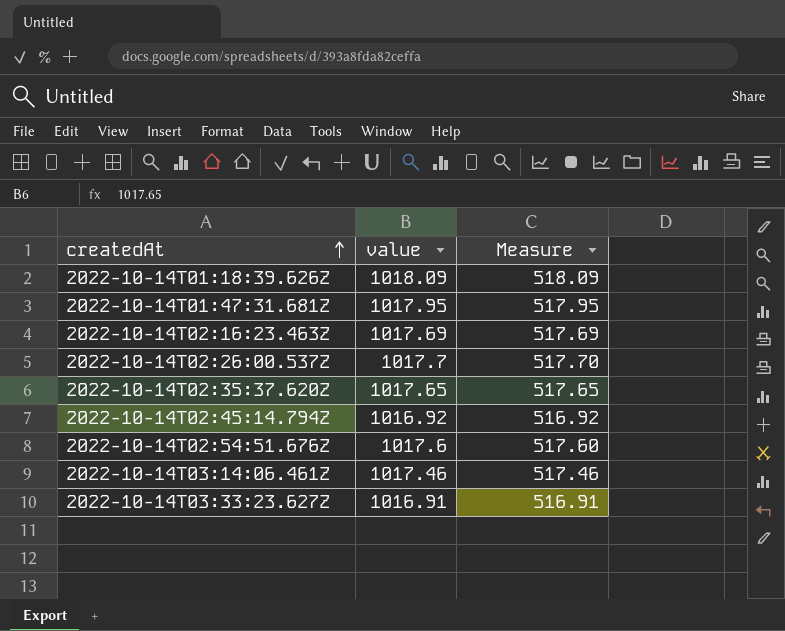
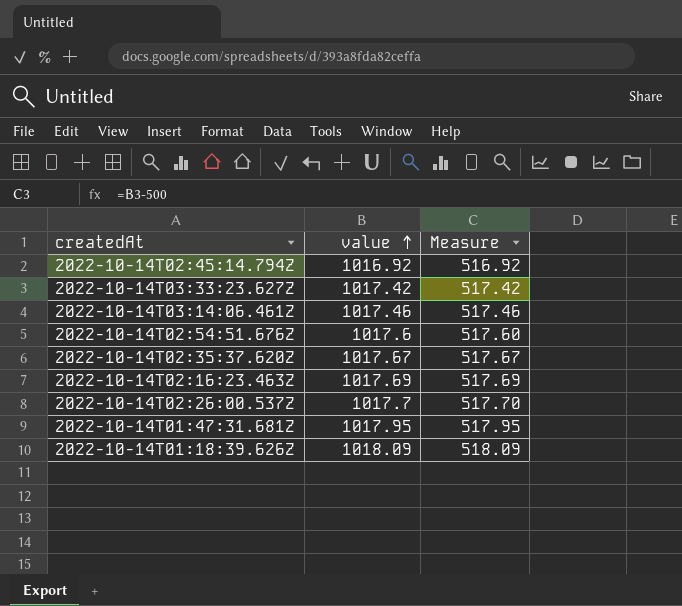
row order: createdAt ascending -> value ascending
2022-10-14T03:33:23.627Z | value: 1016.91 -> 1017.42
2022-10-14T03:33:23.627Z | Measure: 516.91 -> 517.42
2022-10-14T02:35:37.620Z | value: 1017.65 -> 1017.67
2022-10-14T02:35:37.620Z | Measure: 517.65 -> 517.67

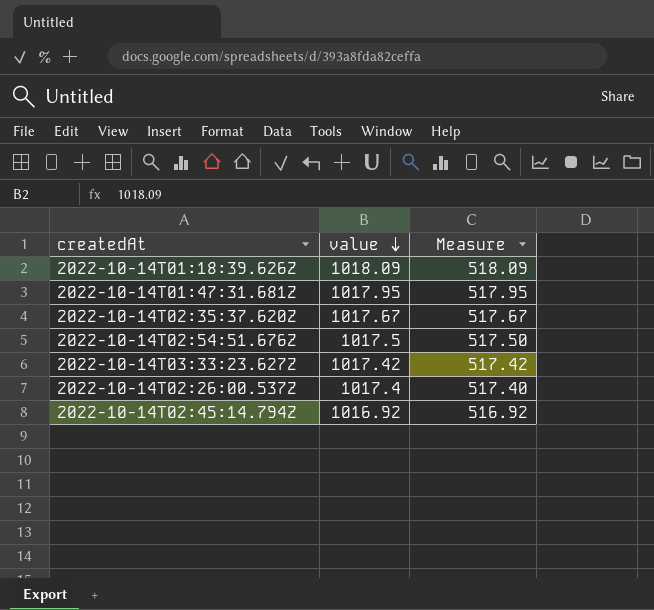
row order: value ascending -> value descending
row 2022-10-14T03:14:06.461Z: 1017.46 | 517.46 -> none
row 2022-10-14T02:16:23.463Z: 1017.69 | 517.69 -> none
2022-10-14T02:54:51.676Z | value: 1017.6 -> 1017.5
2022-10-14T02:54:51.676Z | Measure: 517.60 -> 517.50
2022-10-14T02:26:00.537Z | value: 1017.7 -> 1017.4
2022-10-14T02:26:00.537Z | Measure: 517.70 -> 517.40

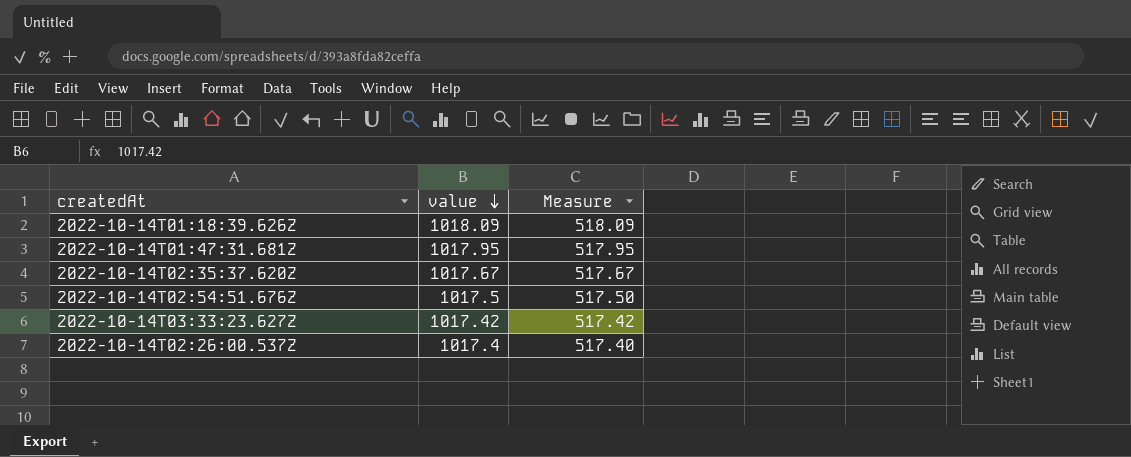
row 2022-10-14T02:45:14.794Z: 1016.92 | 516.92 -> none

